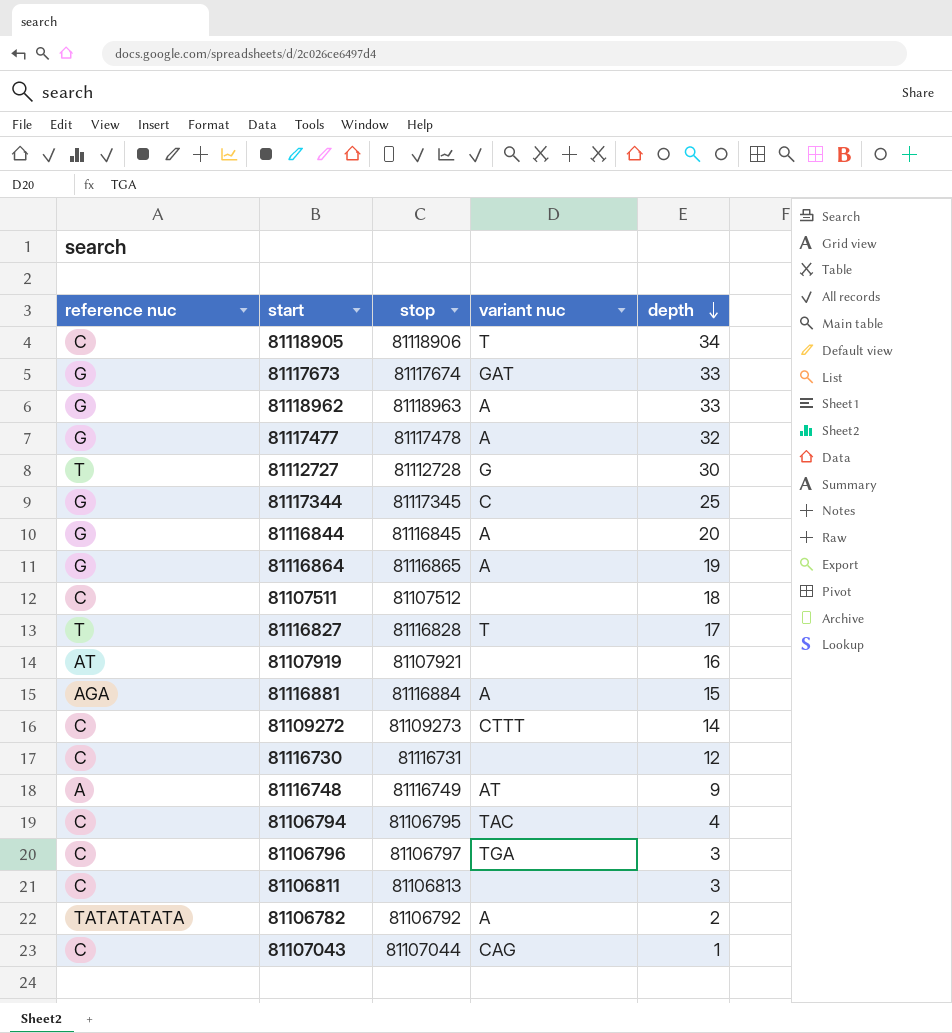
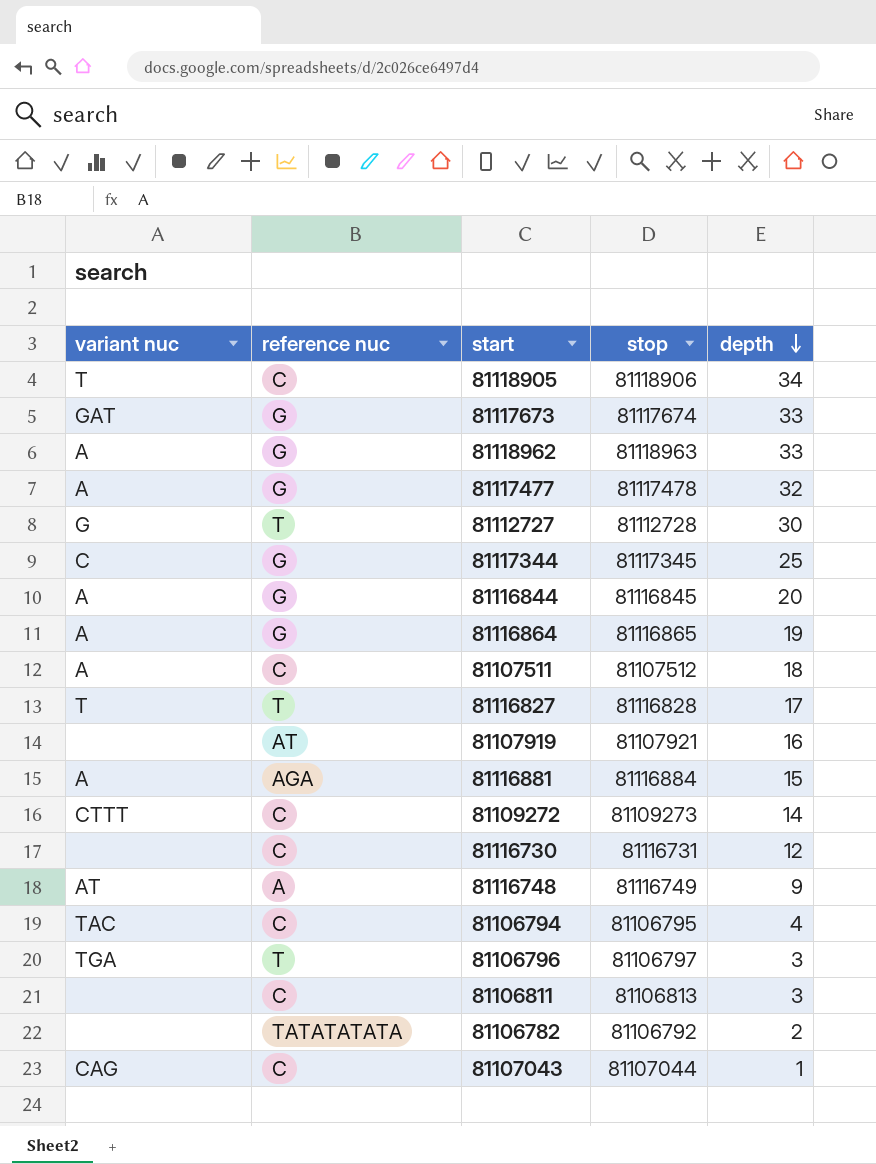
column variant nuc | position: 4 -> 1
81107511 | variant nuc: none -> A
81106796 | reference nuc: C -> T
81106782 | variant nuc: A -> none

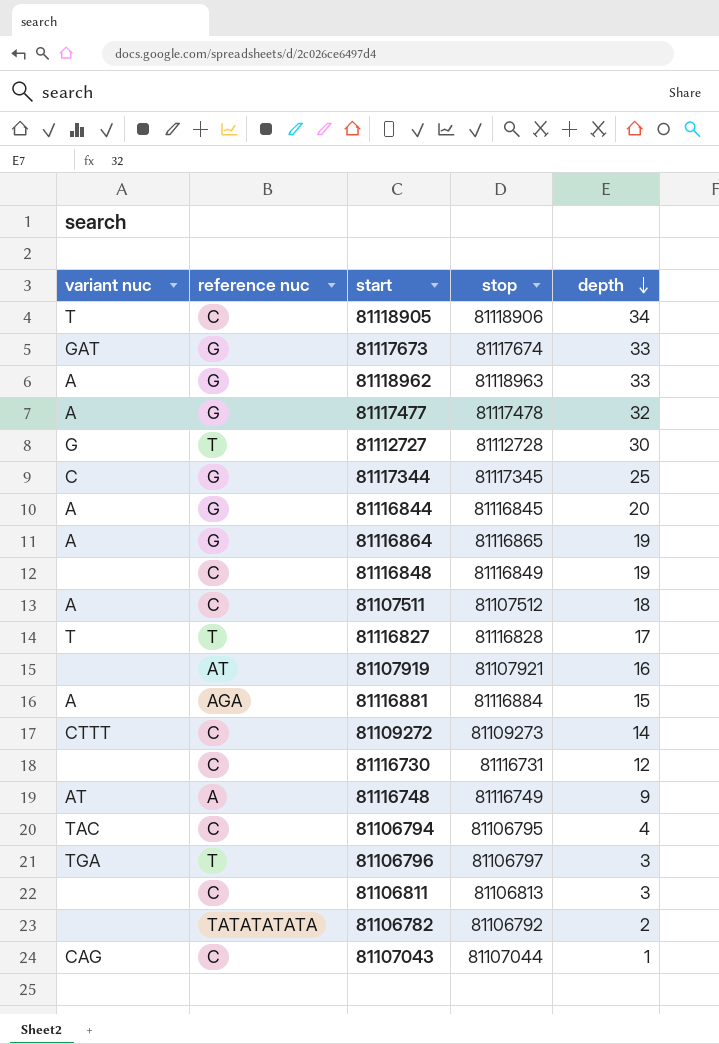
row 81116848: none -> none | C | 81116849 | 19

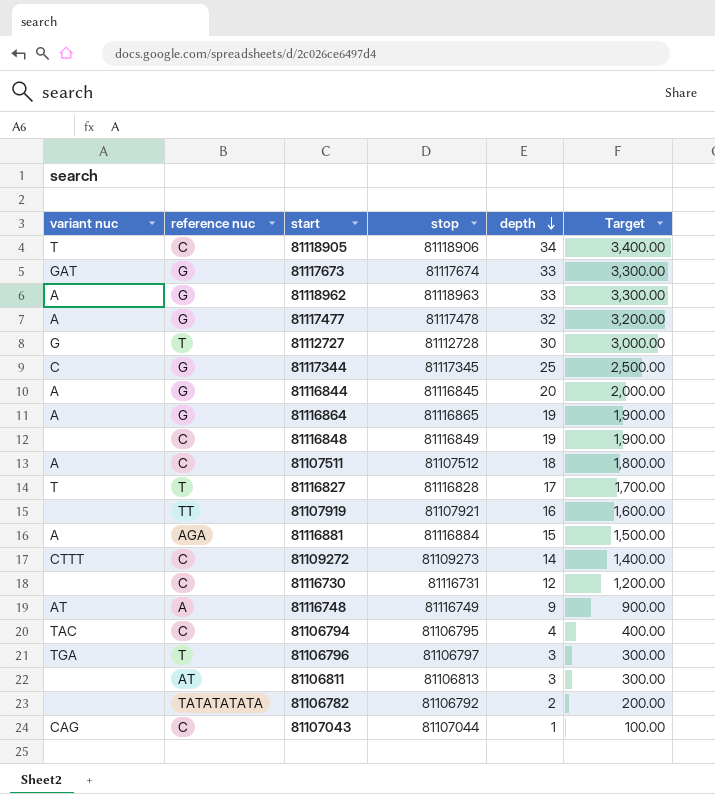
column Target | formula: none -> [depth] * 100
81107919 | reference nuc: AT -> TT
81106811 | reference nuc: C -> AT

